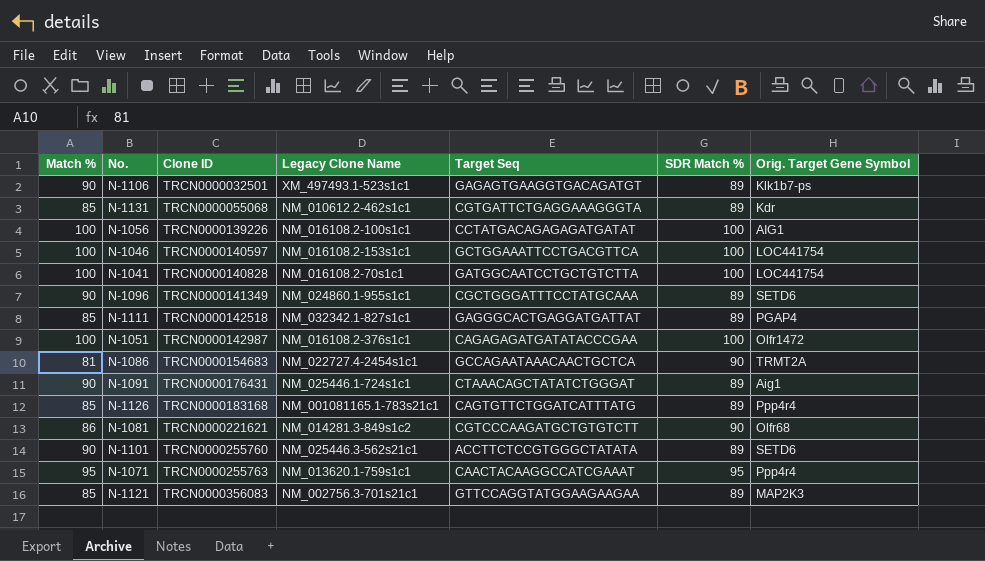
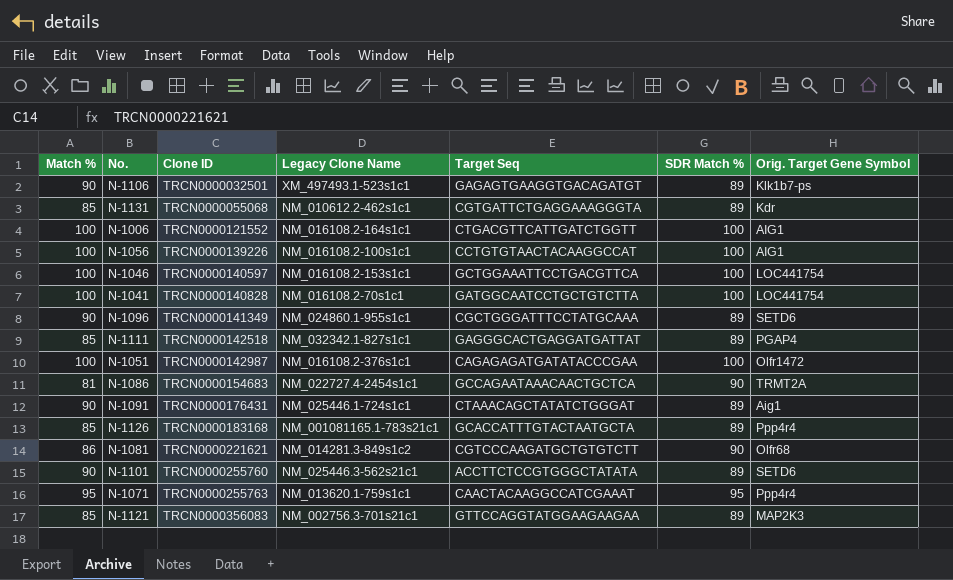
row N-1006: none -> 100 | TRCN0000121552 | NM_016108.2-164s1c1 | CTGACGTTCATTGATCTGGTT | 100 | AIG1
N-1056 | Target Seq: CCTATGACAGAGAGATGATAT -> CCTGTGTAACTACAAGGCCAT
N-1126 | Target Seq: CAGTGTTCTGGATCATTTATG -> GCACCATTTGTACTAATGCTA

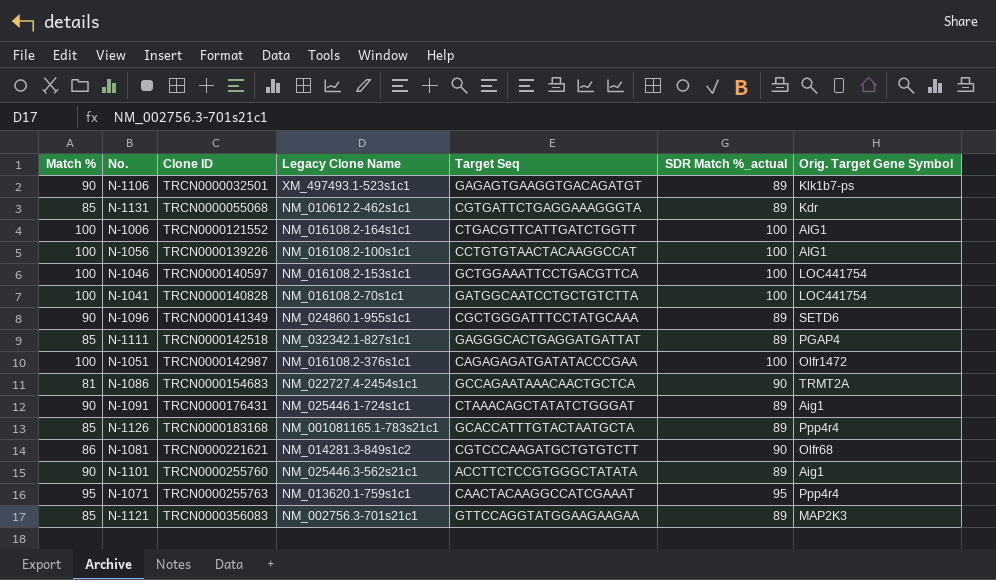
column name: SDR Match % -> SDR Match %_actual
N-1101 | Orig. Target Gene Symbol: SETD6 -> Aig1

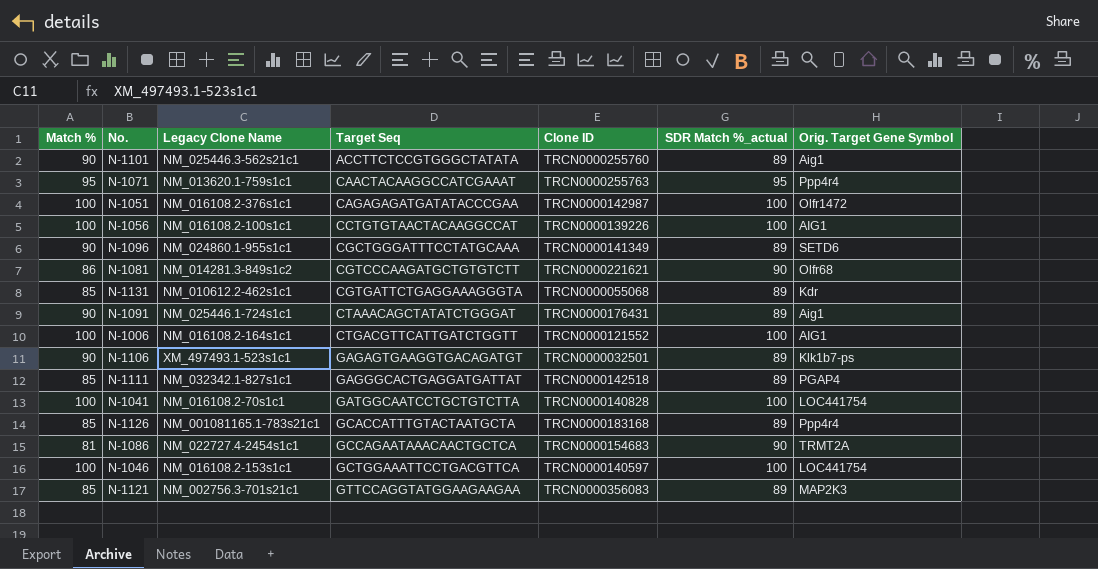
row order: Clone ID ascending -> Target Seq ascending
column Clone ID | position: 3 -> 5

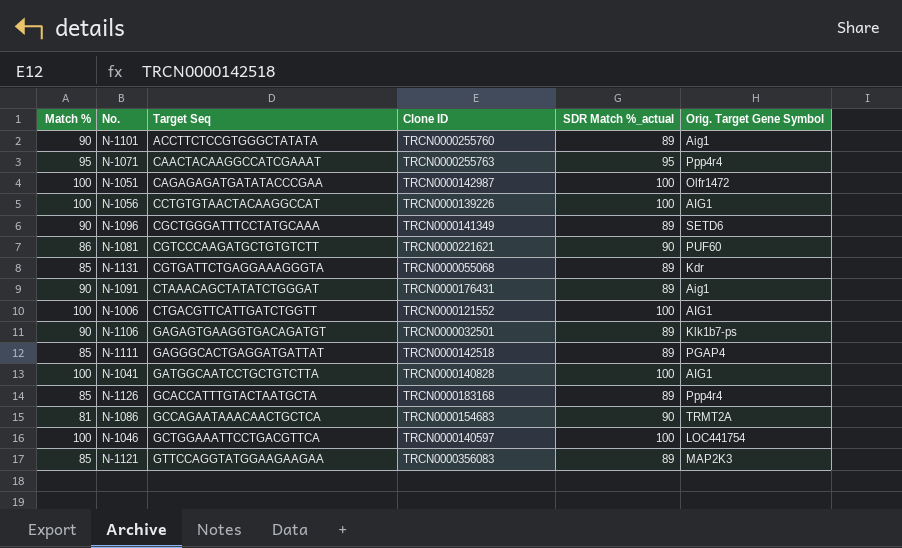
column Legacy Clone Name | position: 3 -> none
N-1081 | Orig. Target Gene Symbol: Olfr68 -> PUF60
N-1041 | Orig. Target Gene Symbol: LOC441754 -> AIG1

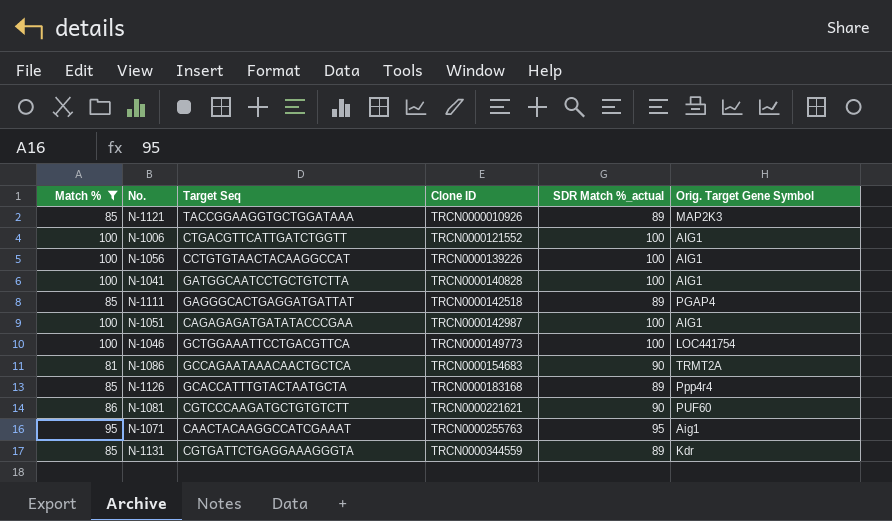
filter: none -> Match % != 90
row order: Target Seq ascending -> Clone ID ascending
N-1121 | Target Seq: GTTCCAGGTATGGAAGAAGAA -> TACCGGAAGGTGCTGGATAAA
N-1121 | Clone ID: TRCN0000356083 -> TRCN0000010926
N-1051 | Orig. Target Gene Symbol: Olfr1472 -> AIG1
N-1046 | Clone ID: TRCN0000140597 -> TRCN0000149773
N-1071 | Orig. Target Gene Symbol: Ppp4r4 -> Aig1
N-1131 | Clone ID: TRCN0000055068 -> TRCN0000344559

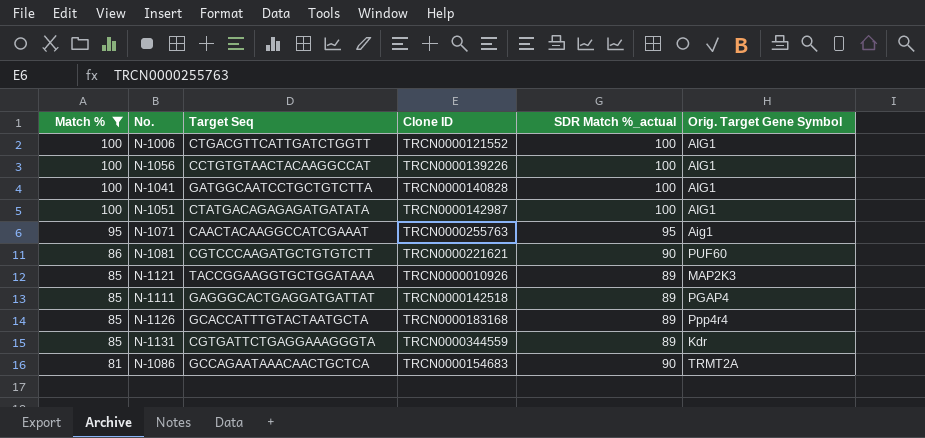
row order: Clone ID ascending -> Match % descending
row N-1046: 100 | GCTGGAAATTCCTGACGTTCA | TRCN0000149773 | 100 | LOC441754 -> none
N-1051 | Target Seq: CAGAGAGATGATATACCCGAA -> CTATGACAGAGAGATGATATA

